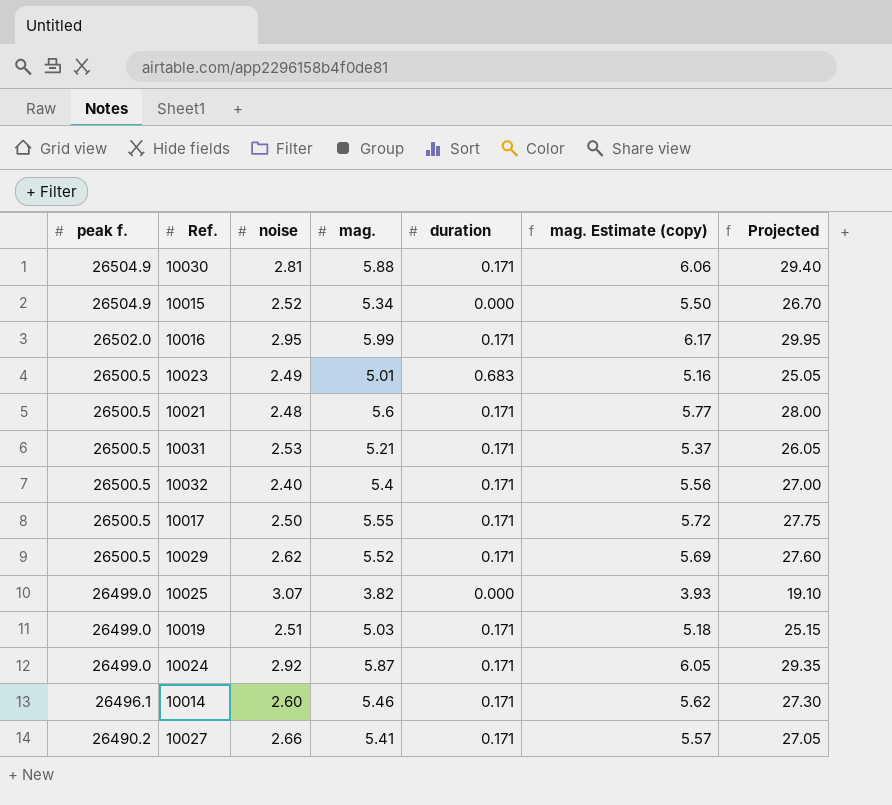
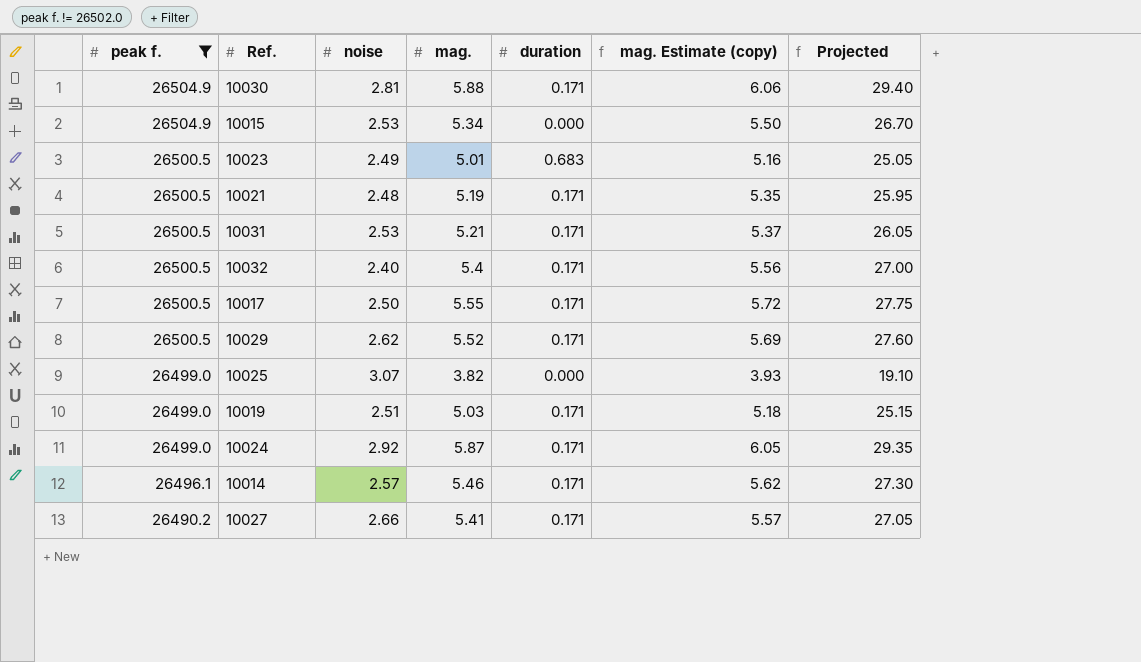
filter: none -> peak f. != 26502.0
10015 | noise: 2.52 -> 2.53
10021 | mag.: 5.6 -> 5.19
10021 | mag. Estimate (copy): 5.77 -> 5.35
10021 | Projected: 28.00 -> 25.95
10014 | noise: 2.60 -> 2.57

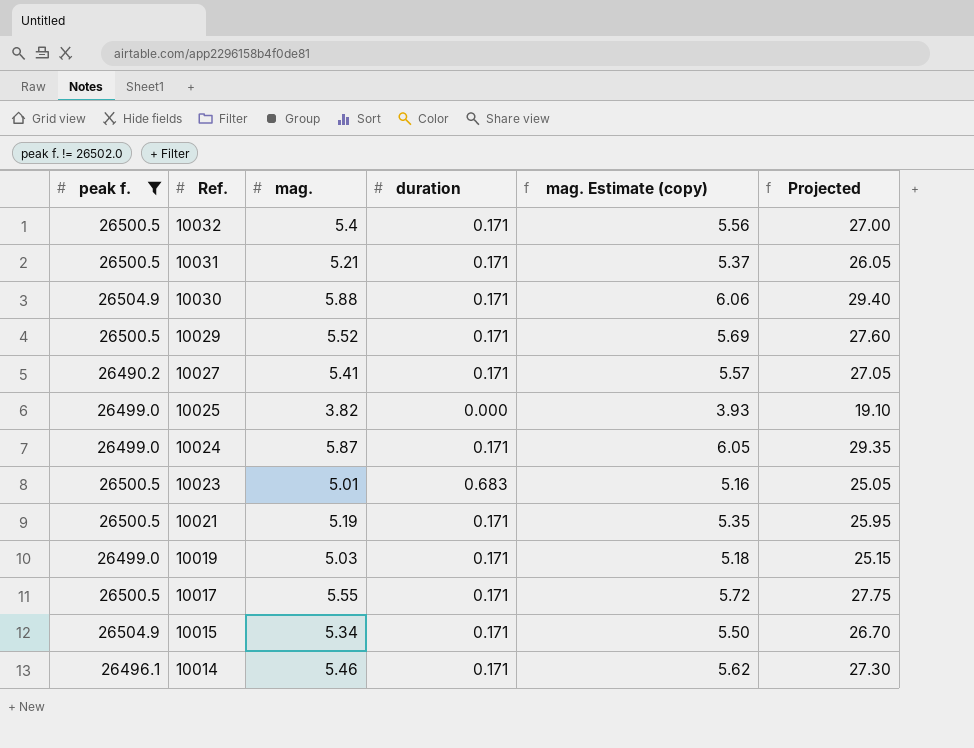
row order: peak f. descending -> Ref. descending
column noise | position: 3 -> none
10015 | duration: 0.000 -> 0.171

